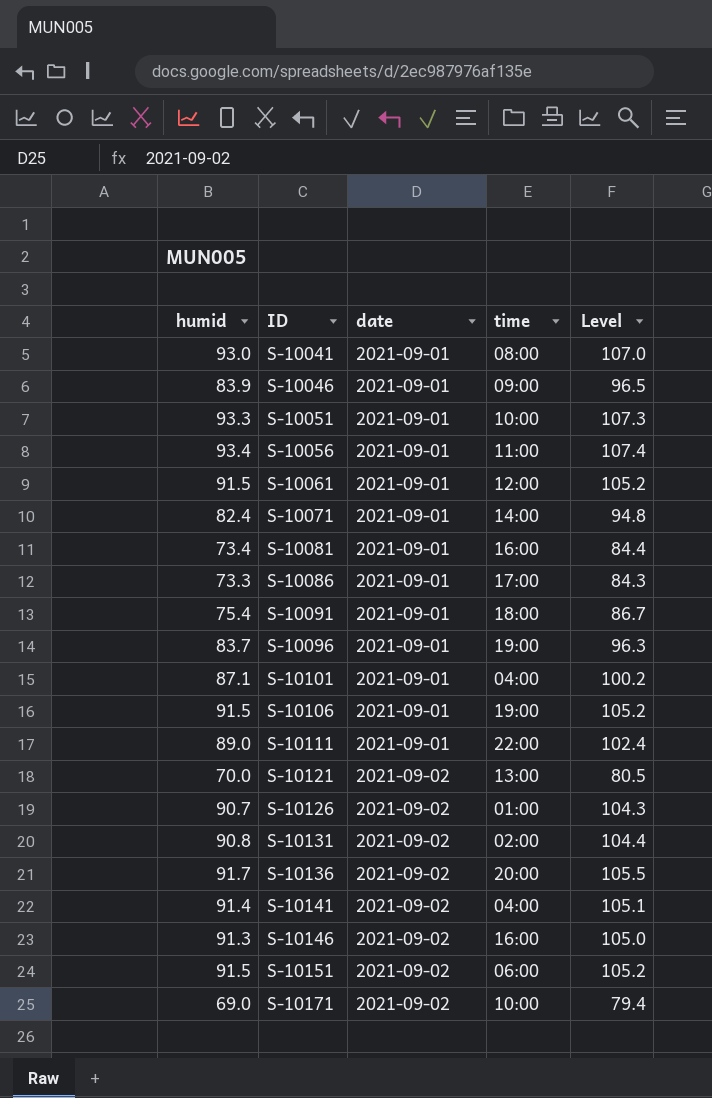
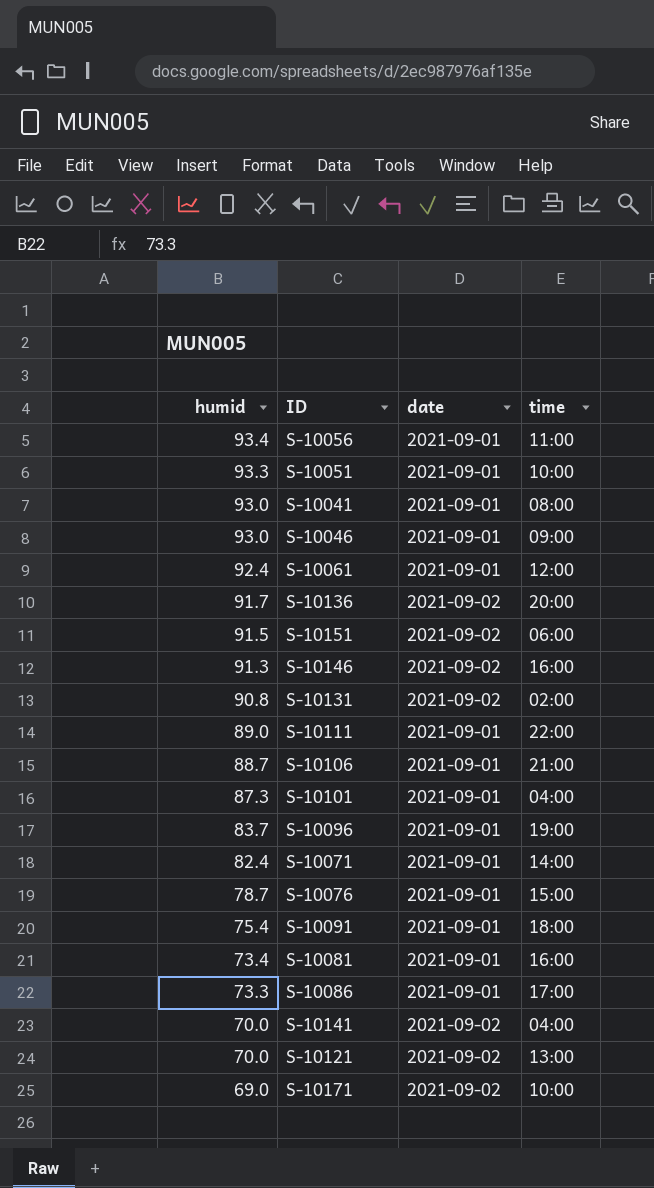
row order: ID ascending -> humid descending
column Level | formula: [humid] * 1.15 -> none
row S-10126: 90.7 | 2021-09-02 | 01:00 | 104.3 -> none
S-10046 | humid: 83.9 -> 93.0
S-10061 | humid: 91.5 -> 92.4
S-10106 | humid: 91.5 -> 88.7
S-10106 | time: 19:00 -> 21:00
S-10101 | humid: 87.1 -> 87.3
row S-10076: none -> 78.7 | 2021-09-01 | 15:00
S-10141 | humid: 91.4 -> 70.0

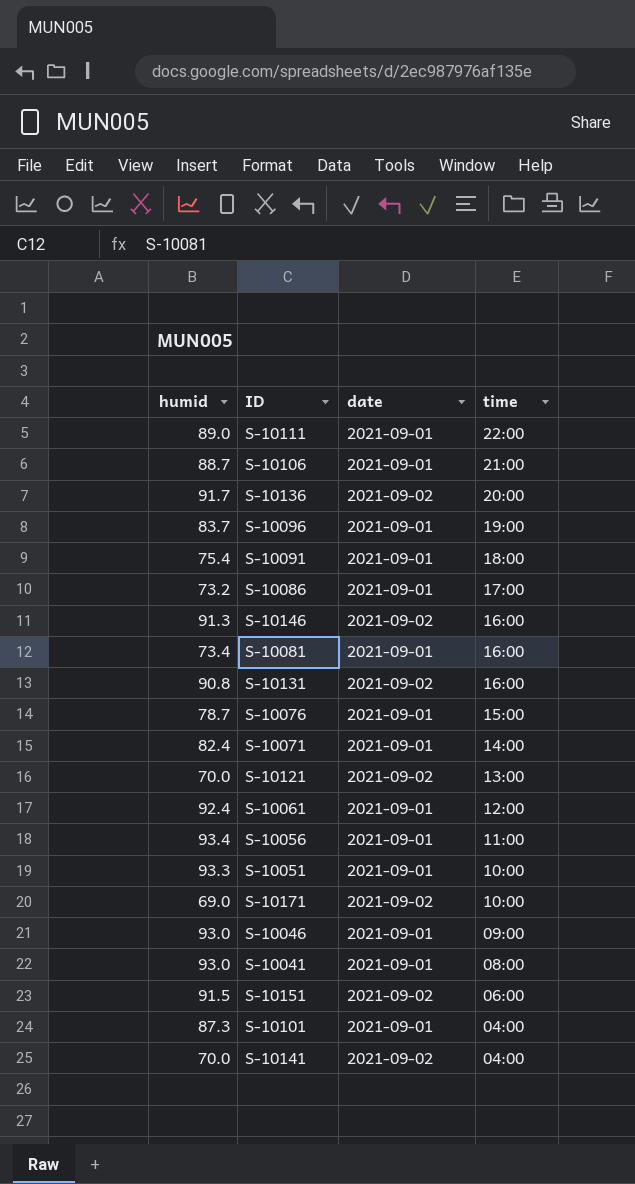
row order: humid descending -> time descending
S-10086 | humid: 73.3 -> 73.2
S-10131 | time: 02:00 -> 16:00

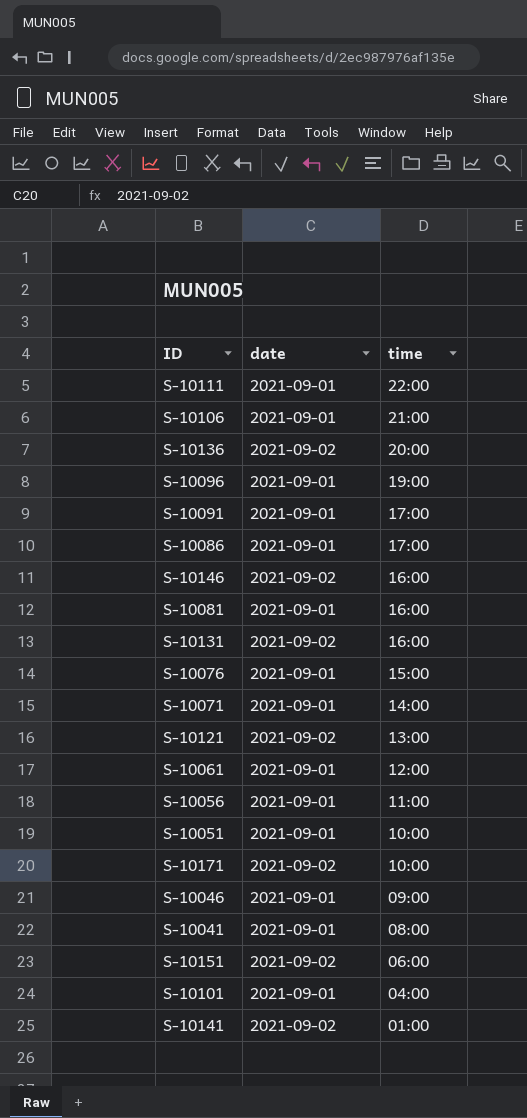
column humid | position: 1 -> none
S-10091 | time: 18:00 -> 17:00
S-10141 | time: 04:00 -> 01:00

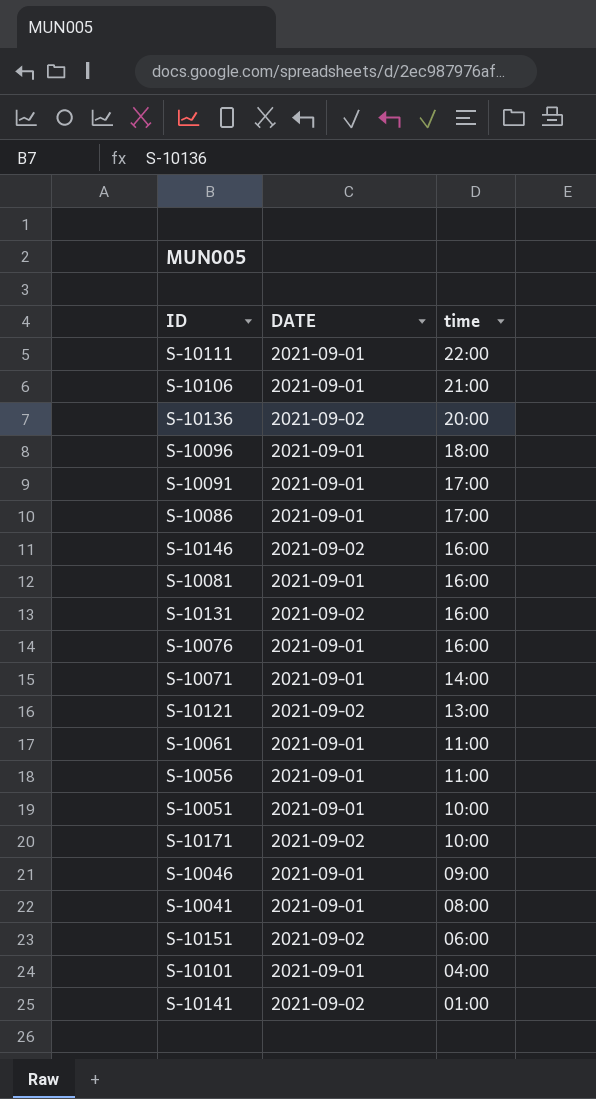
column name: date -> DATE
S-10096 | time: 19:00 -> 18:00
S-10076 | time: 15:00 -> 16:00
S-10061 | time: 12:00 -> 11:00

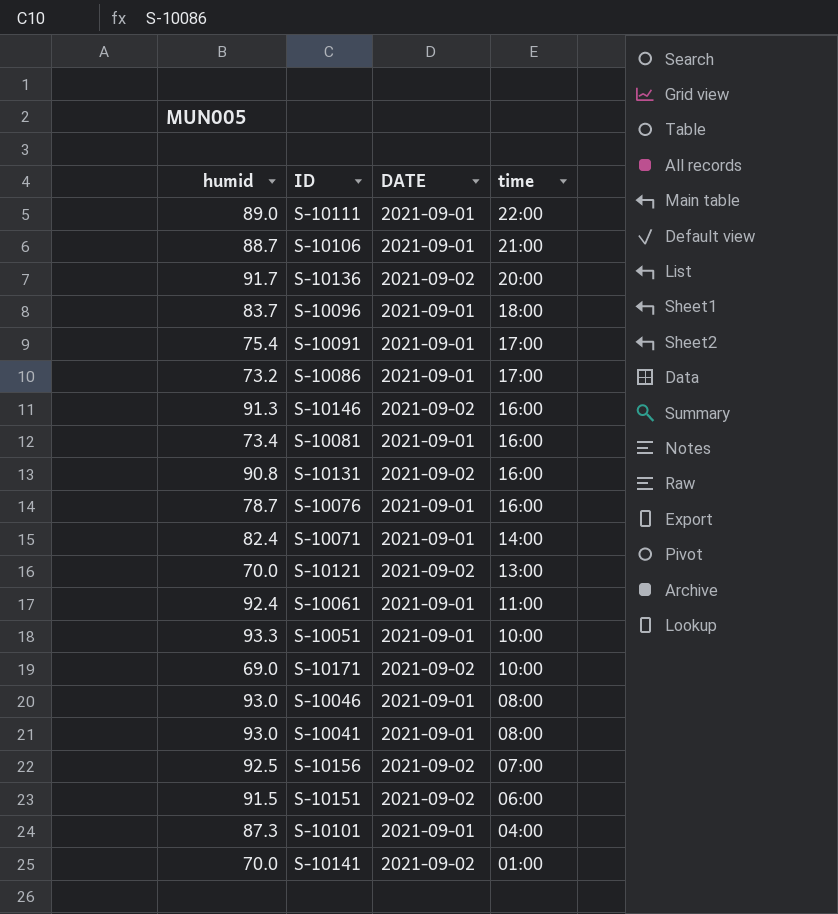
column humid | position: none -> 1
row S-10056: 2021-09-01 | 11:00 -> none
S-10046 | time: 09:00 -> 08:00
row S-10156: none -> 92.5 | 2021-09-02 | 07:00

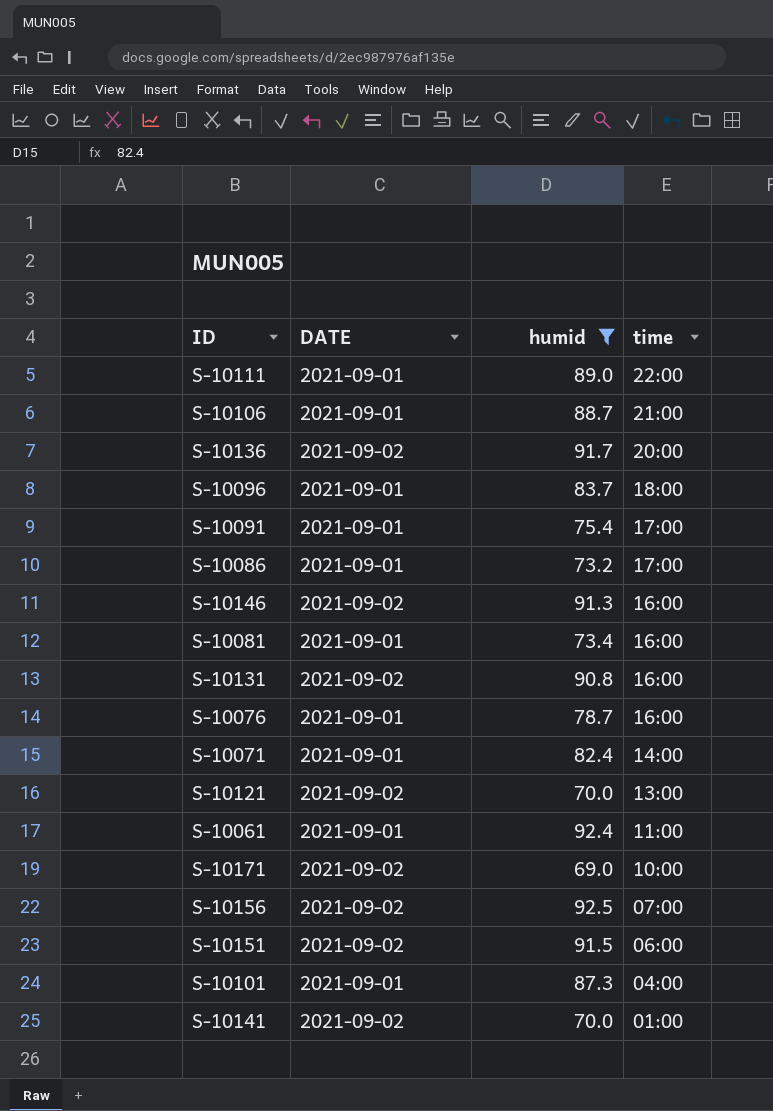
filter: none -> humid <= 92.5
column humid | position: 1 -> 3

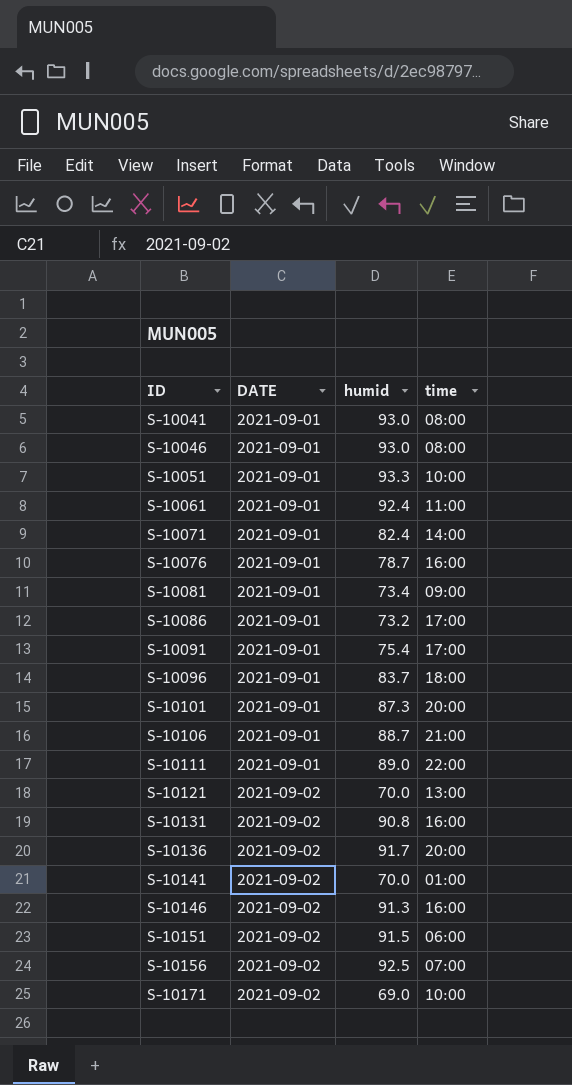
filter: humid <= 92.5 -> none
row order: time descending -> ID ascending
S-10081 | time: 16:00 -> 09:00
S-10101 | time: 04:00 -> 20:00

